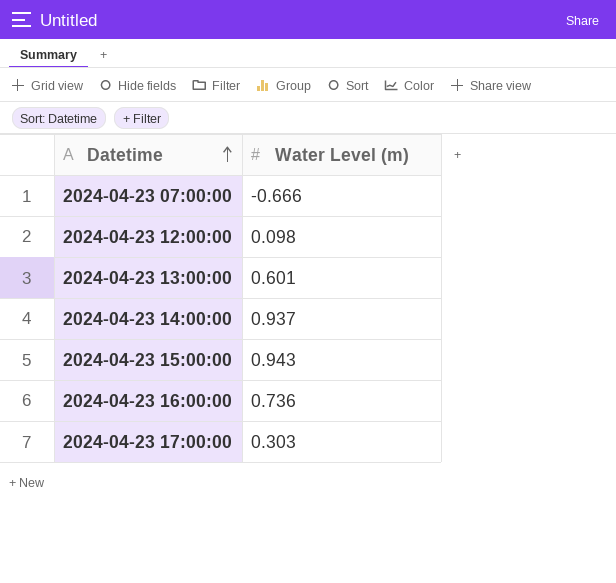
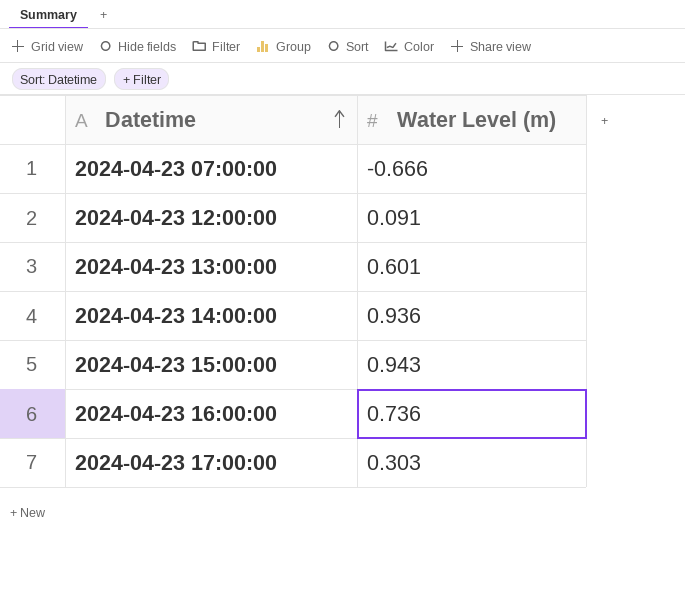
2024-04-23 12:00:00 | Water Level (m): 0.098 -> 0.091
2024-04-23 14:00:00 | Water Level (m): 0.937 -> 0.936

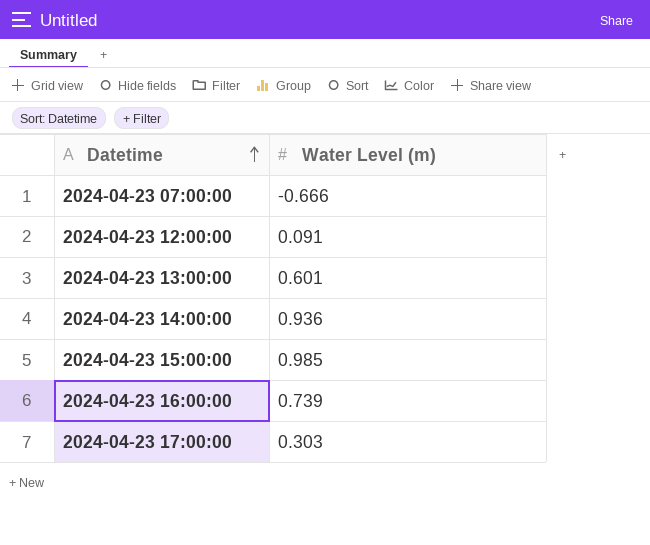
2024-04-23 15:00:00 | Water Level (m): 0.943 -> 0.985
2024-04-23 16:00:00 | Water Level (m): 0.736 -> 0.739

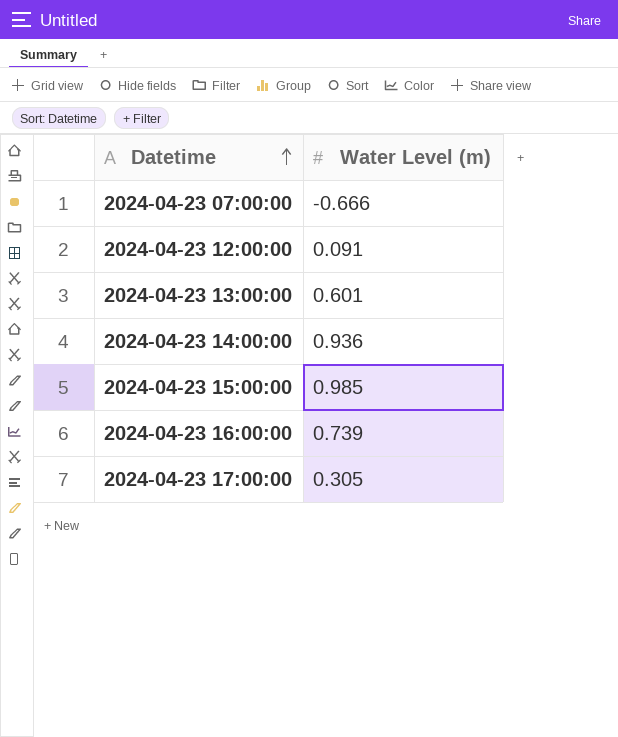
2024-04-23 17:00:00 | Water Level (m): 0.303 -> 0.305

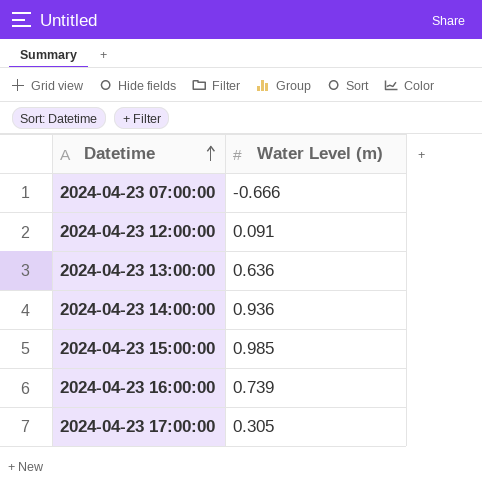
2024-04-23 13:00:00 | Water Level (m): 0.601 -> 0.636

